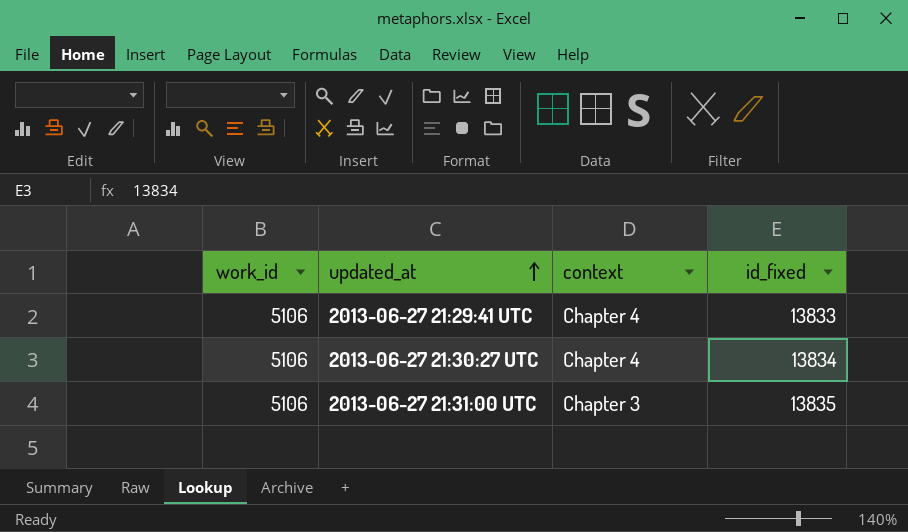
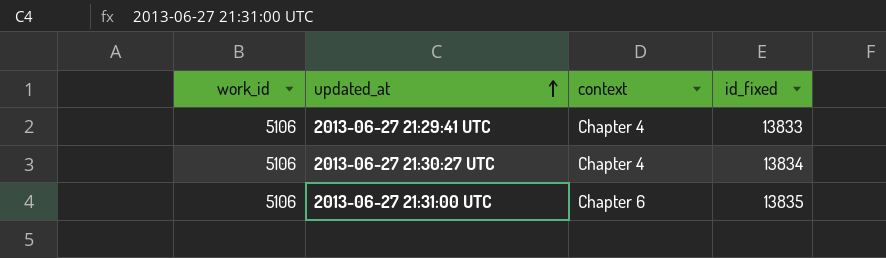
2013-06-27 21:31:00 UTC | context: Chapter 3 -> Chapter 6

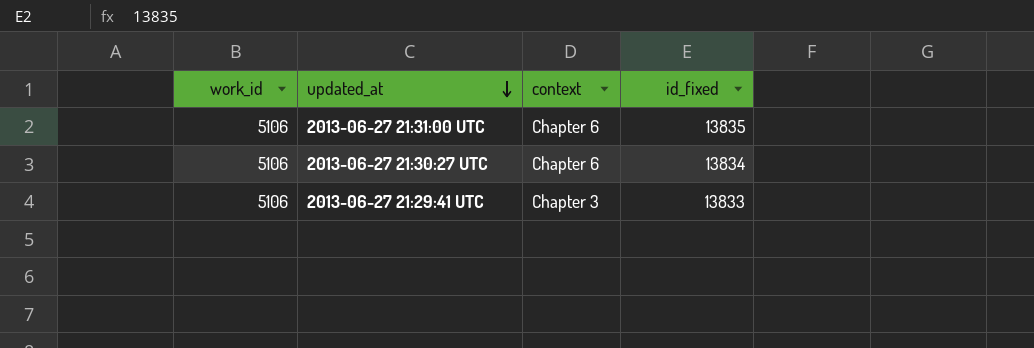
row order: updated_at ascending -> updated_at descending
2013-06-27 21:30:27 UTC | context: Chapter 4 -> Chapter 6
2013-06-27 21:29:41 UTC | context: Chapter 4 -> Chapter 3

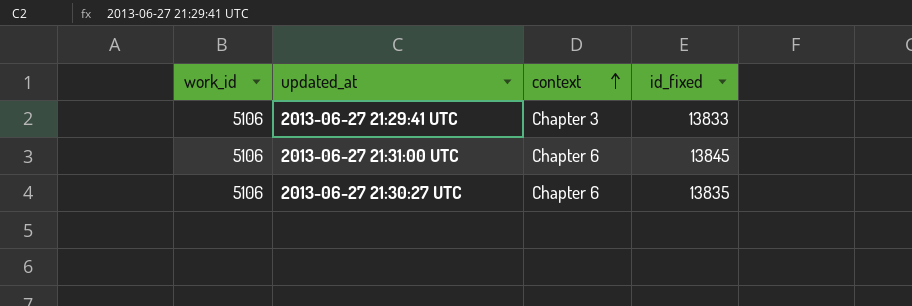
row order: updated_at descending -> context ascending
2013-06-27 21:31:00 UTC | id_fixed: 13835 -> 13845
2013-06-27 21:30:27 UTC | id_fixed: 13834 -> 13835

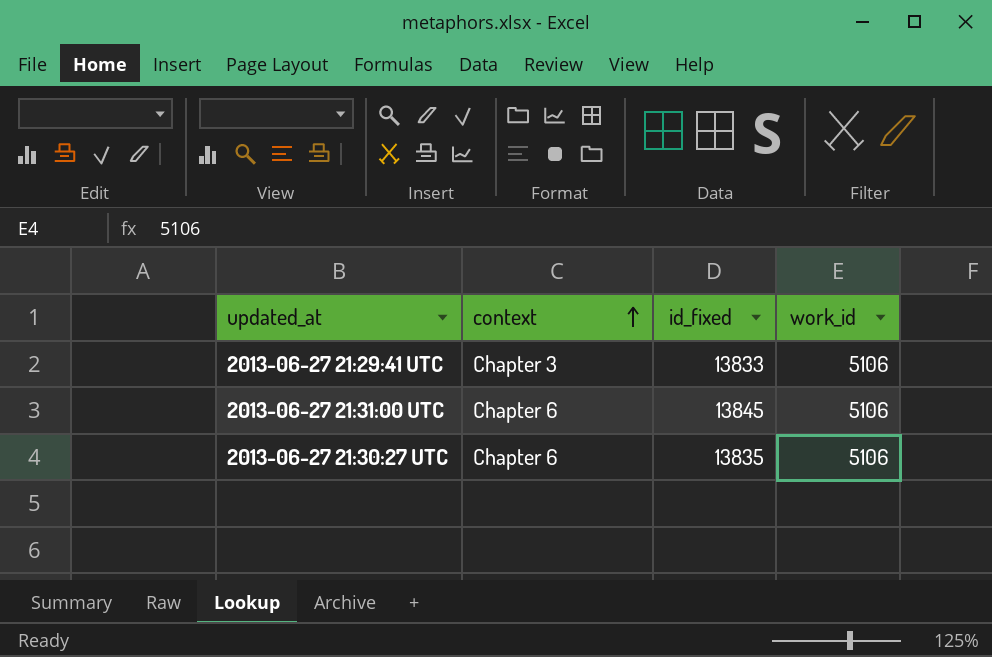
column work_id | position: 1 -> 4

